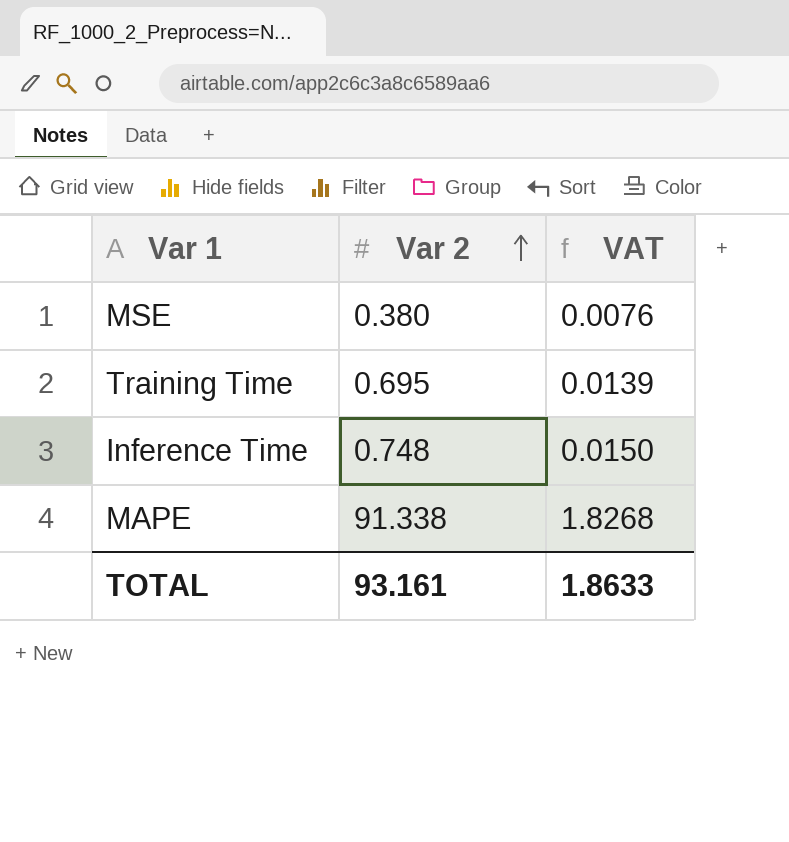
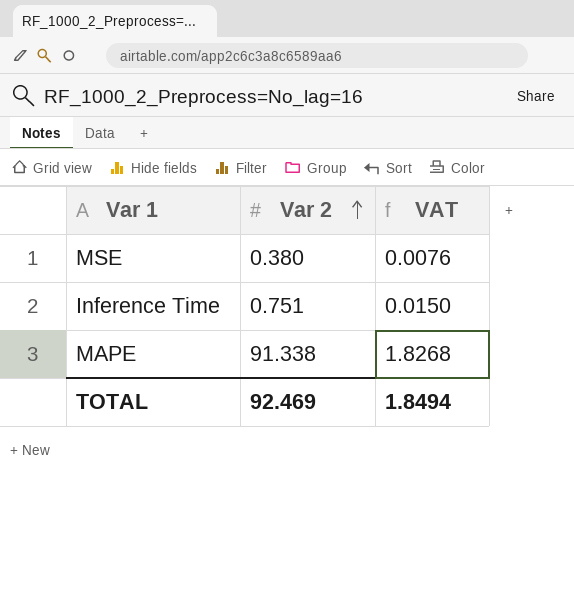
row Training Time: 0.695 | 0.0139 -> none
Inference Time | Var 2: 0.748 -> 0.751
TOTAL | Var 2: 93.161 -> 92.469
TOTAL | VAT: 1.8633 -> 1.8494

